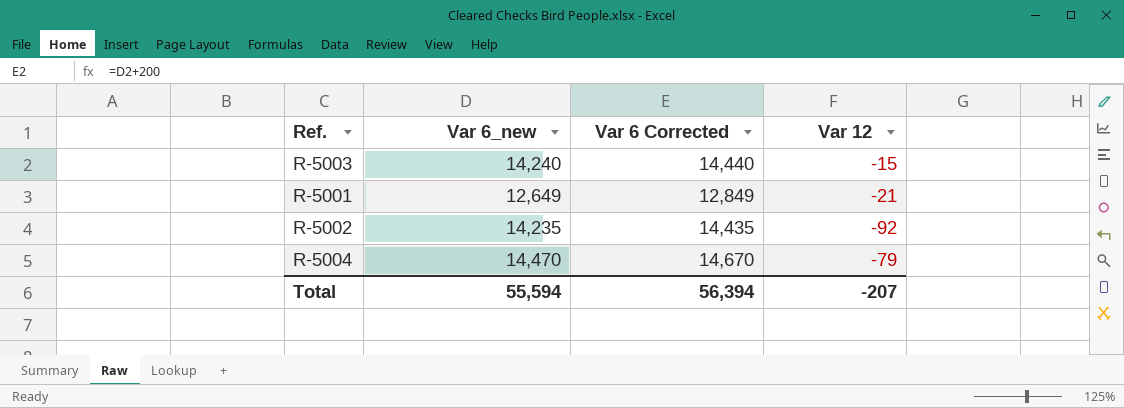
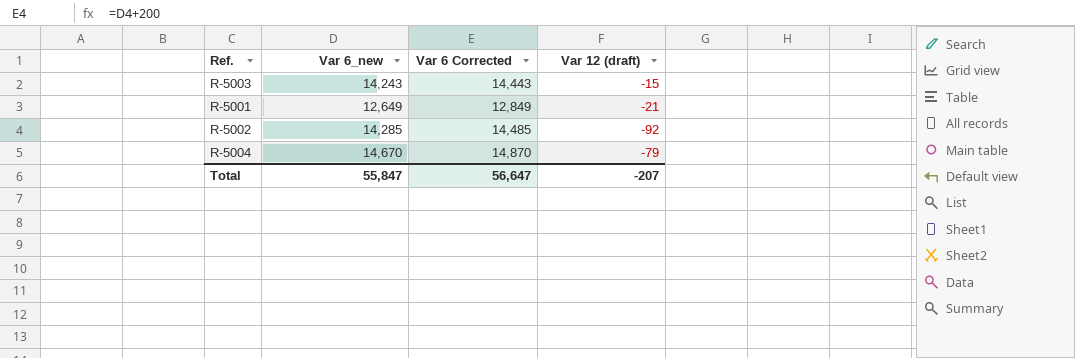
column name: Var 12 -> Var 12 (draft)
R-5003 | Var 6_new: 14,240 -> 14,243
R-5003 | Var 6 Corrected: 14,440 -> 14,443
R-5002 | Var 6_new: 14,235 -> 14,285
R-5002 | Var 6 Corrected: 14,435 -> 14,485
R-5004 | Var 6_new: 14,470 -> 14,670
R-5004 | Var 6 Corrected: 14,670 -> 14,870
Total | Var 6_new: 55,594 -> 55,847
Total | Var 6 Corrected: 56,394 -> 56,647

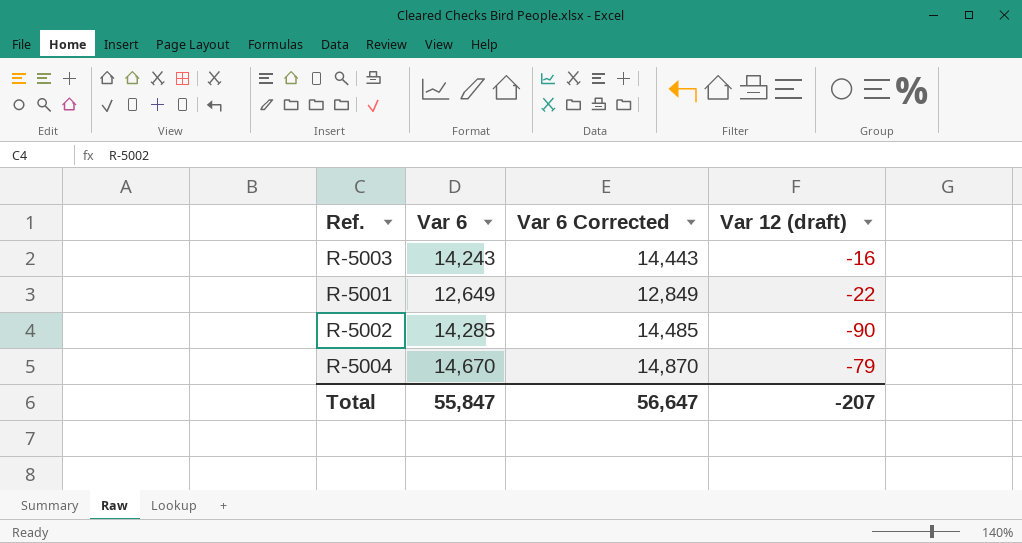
column name: Var 6_new -> Var 6
R-5003 | Var 12 (draft): -15 -> -16
R-5001 | Var 12 (draft): -21 -> -22
R-5002 | Var 12 (draft): -92 -> -90

